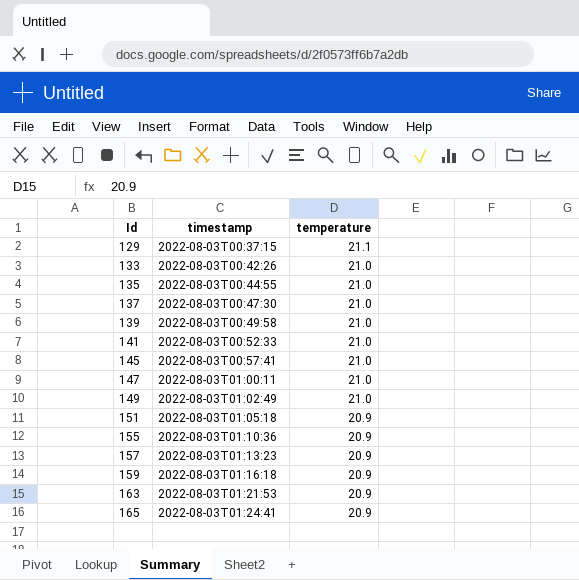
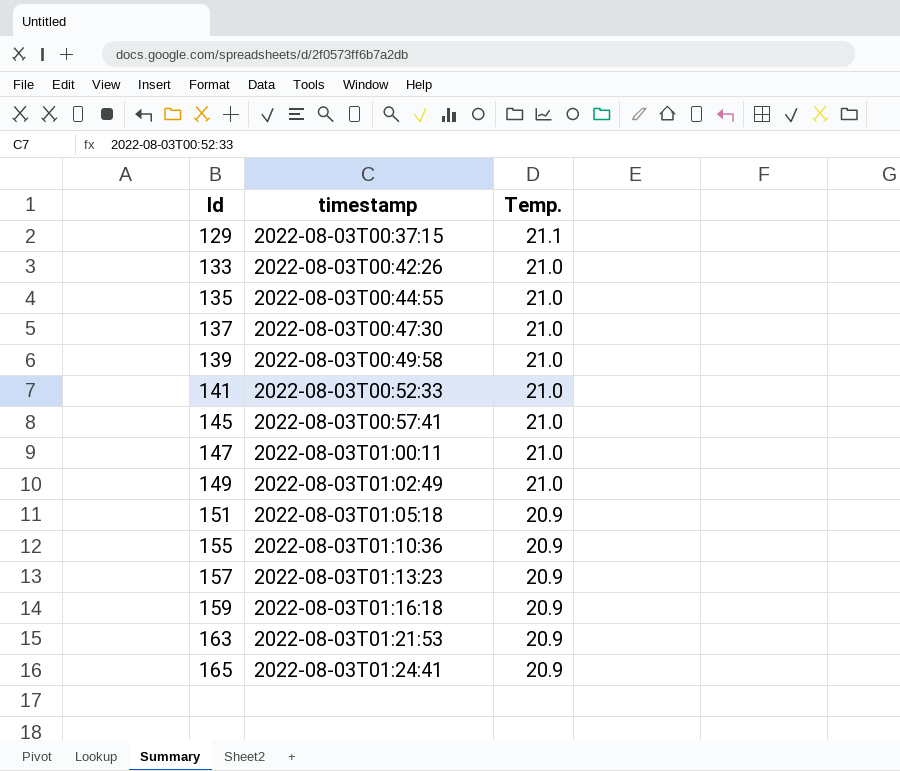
column name: temperature -> Temp.

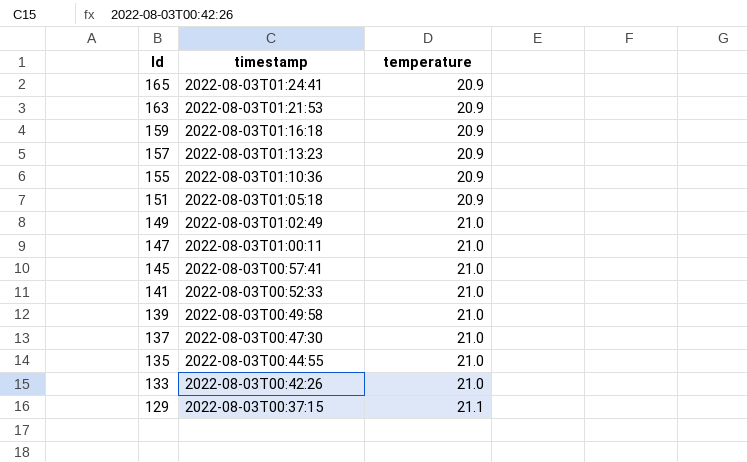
row order: Id ascending -> Id descending
column name: Temp. -> temperature

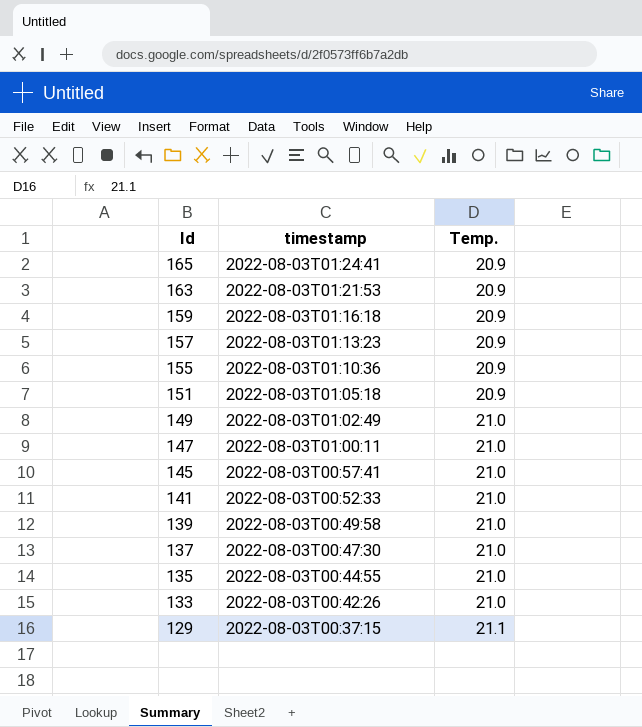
column name: temperature -> Temp.

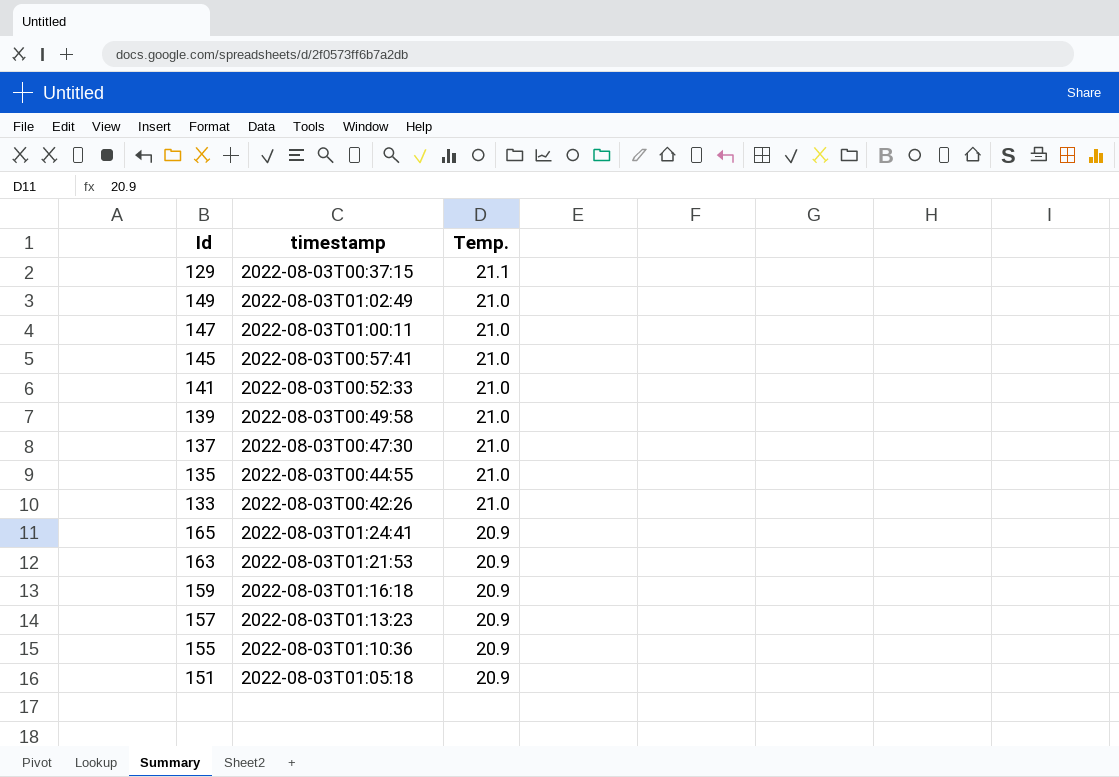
row order: Id descending -> Temp. descending

